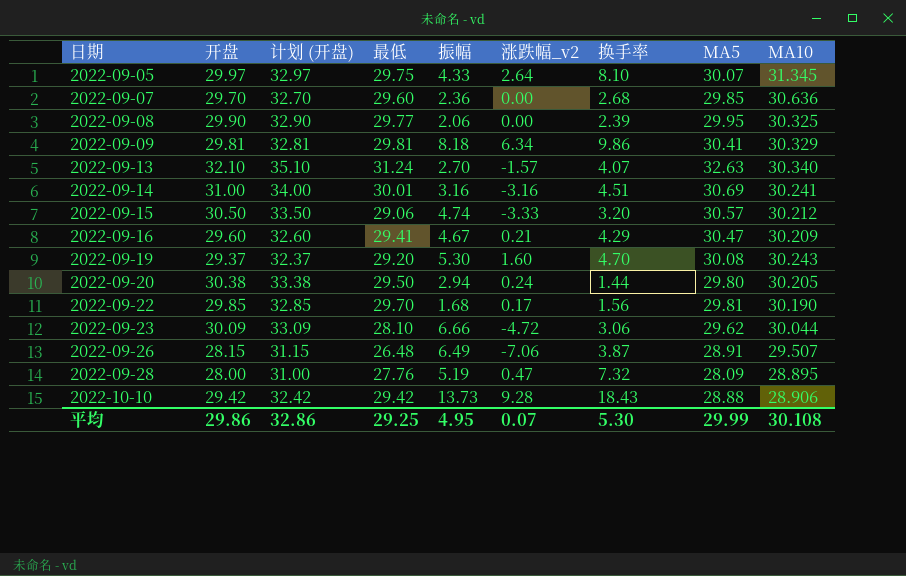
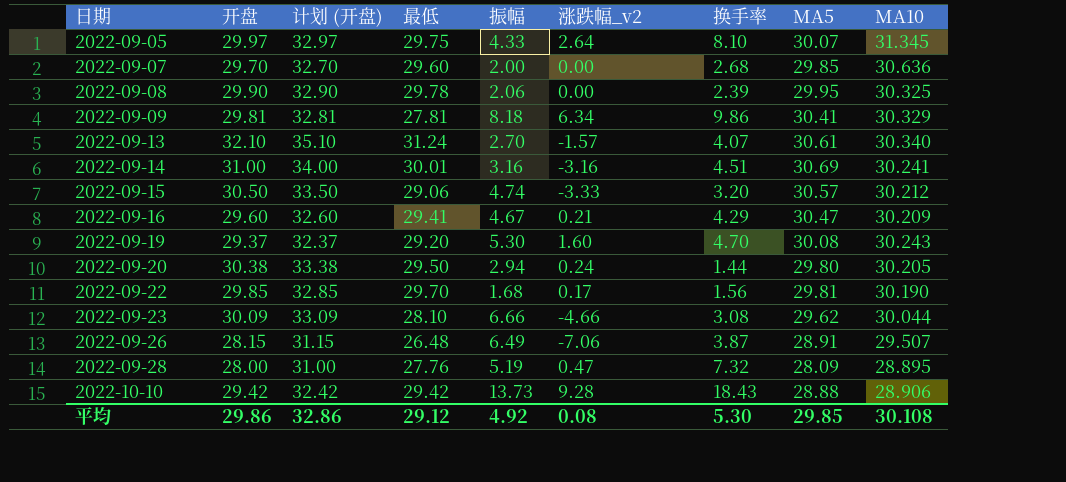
2022-09-07 | 振幅: 2.36 -> 2.00
2022-09-08 | 最低: 29.77 -> 29.78
2022-09-09 | 最低: 29.81 -> 27.81
2022-09-13 | MA5: 32.63 -> 30.61
2022-09-23 | 涨跌幅_v2: -4.72 -> -4.66
2022-09-23 | 换手率: 3.06 -> 3.08
平均 | 最低: 29.25 -> 29.12
平均 | 振幅: 4.95 -> 4.92
平均 | 涨跌幅_v2: 0.07 -> 0.08
平均 | MA5: 29.99 -> 29.85

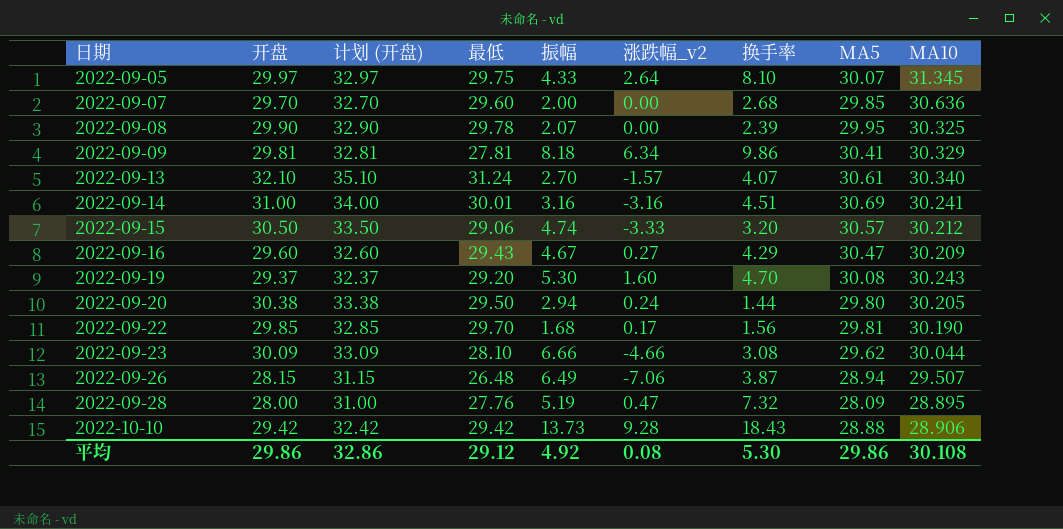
2022-09-08 | 振幅: 2.06 -> 2.07
2022-09-16 | 最低: 29.41 -> 29.43
2022-09-16 | 涨跌幅_v2: 0.21 -> 0.27
2022-09-26 | MA5: 28.91 -> 28.94
平均 | MA5: 29.85 -> 29.86

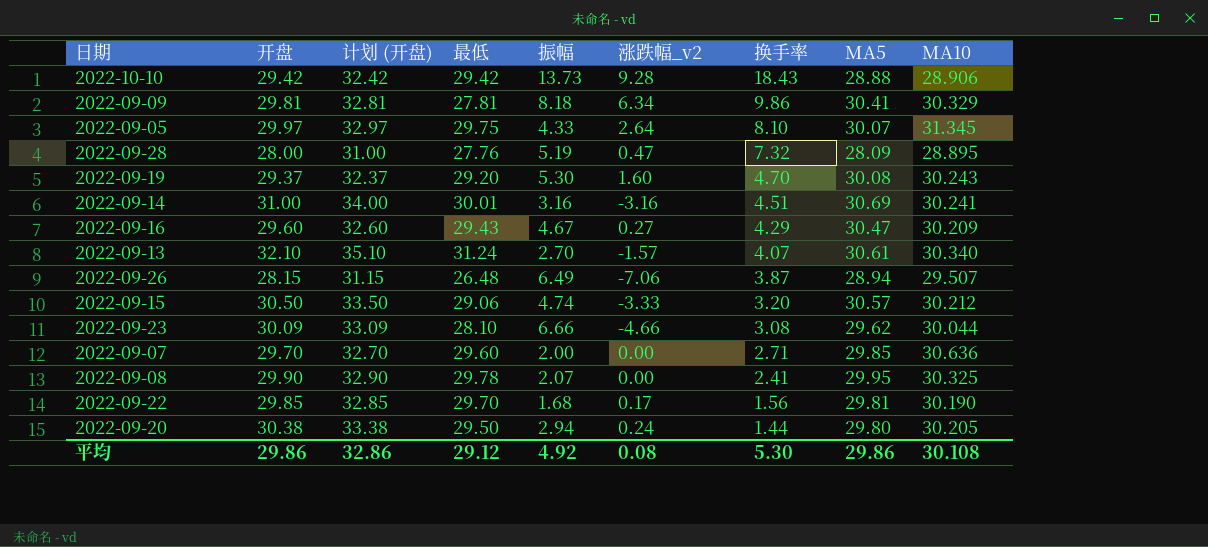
row order: 日期 ascending -> 换手率 descending
2022-09-07 | 换手率: 2.68 -> 2.71
2022-09-08 | 换手率: 2.39 -> 2.41

